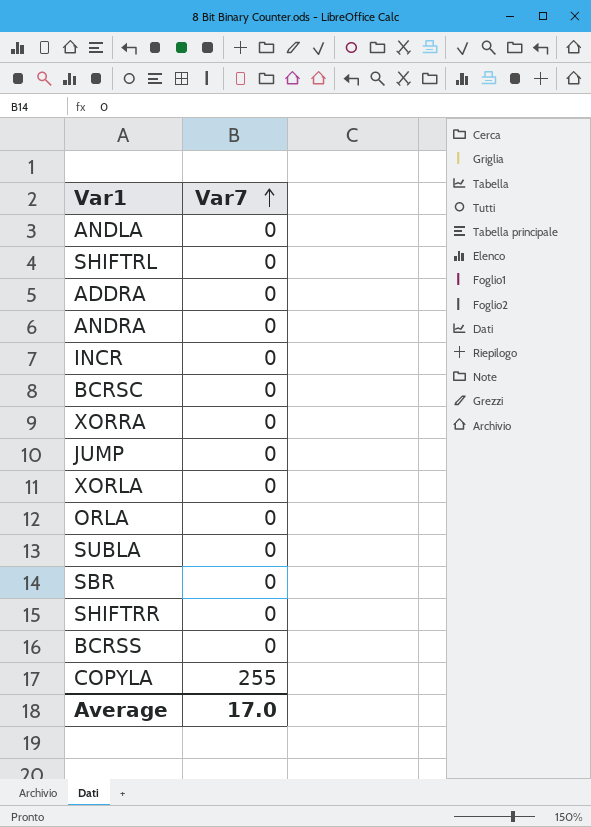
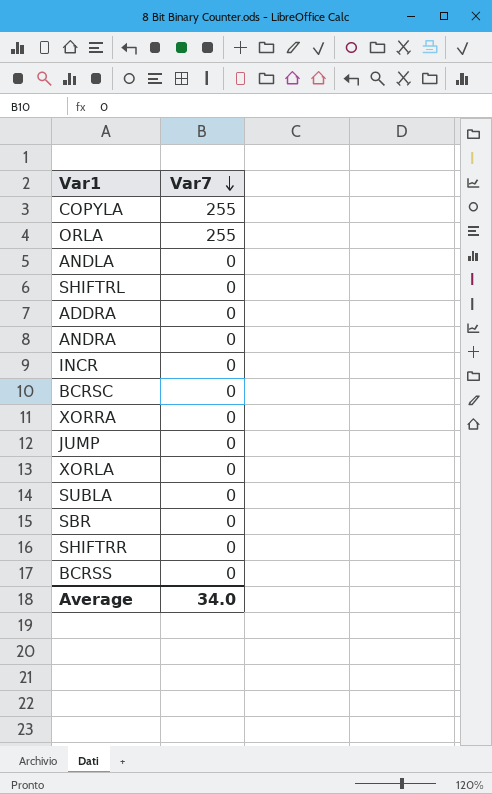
row order: Var7 ascending -> Var7 descending
ORLA | Var7: 0 -> 255
Average | Var7: 17.0 -> 34.0

